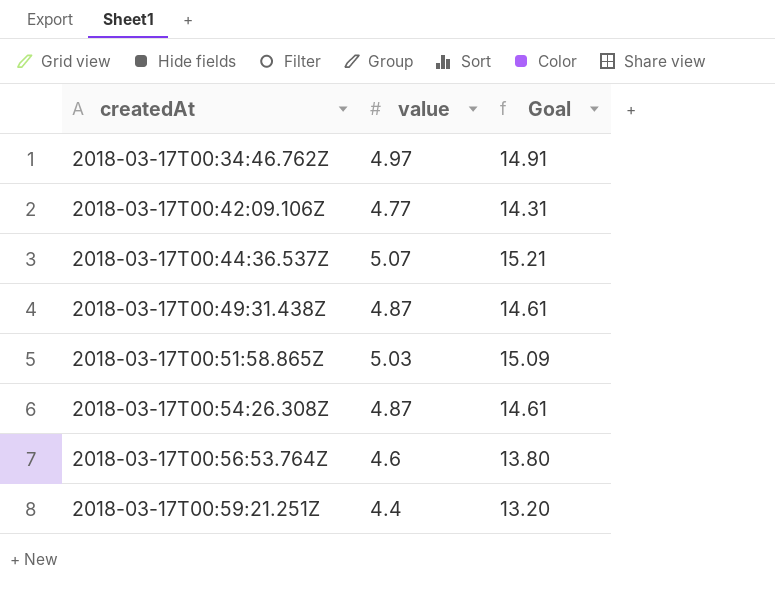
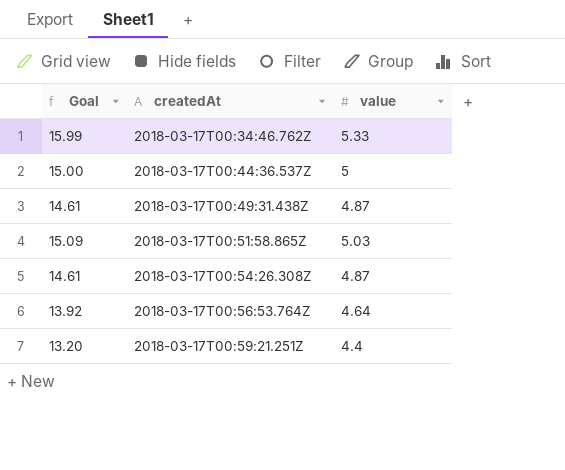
column Goal | position: 3 -> 1
row 2018-03-17T00:42:09.106Z: 4.77 | 14.31 -> none
2018-03-17T00:34:46.762Z | Goal: 14.91 -> 15.99
2018-03-17T00:34:46.762Z | value: 4.97 -> 5.33
2018-03-17T00:44:36.537Z | Goal: 15.21 -> 15.00
2018-03-17T00:44:36.537Z | value: 5.07 -> 5
2018-03-17T00:56:53.764Z | Goal: 13.80 -> 13.92
2018-03-17T00:56:53.764Z | value: 4.6 -> 4.64

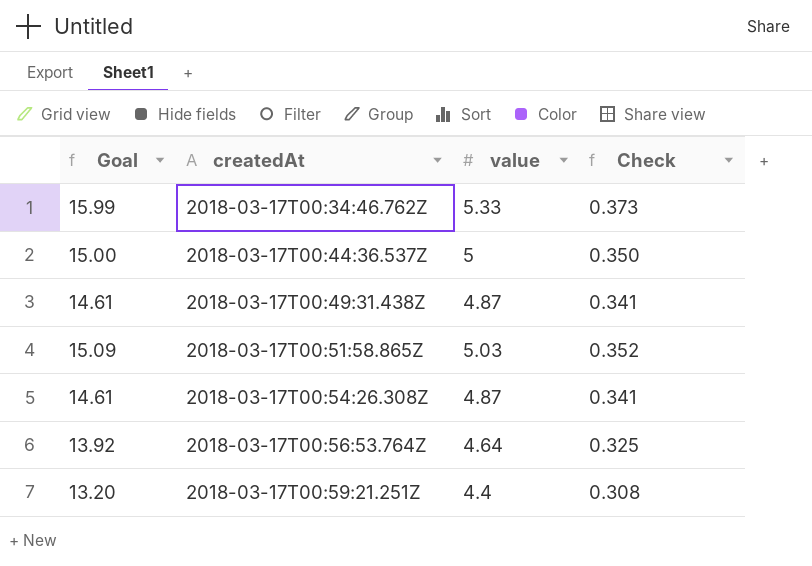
column Check | formula: none -> [value] * 0.07

